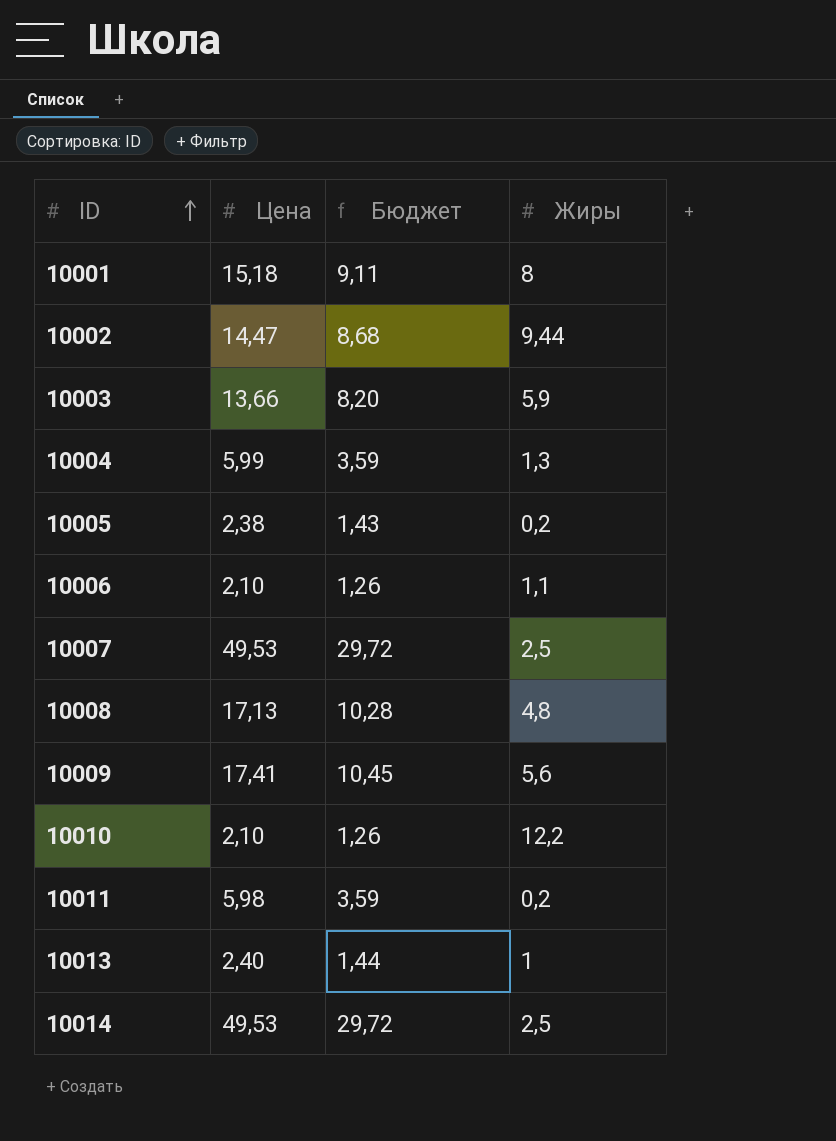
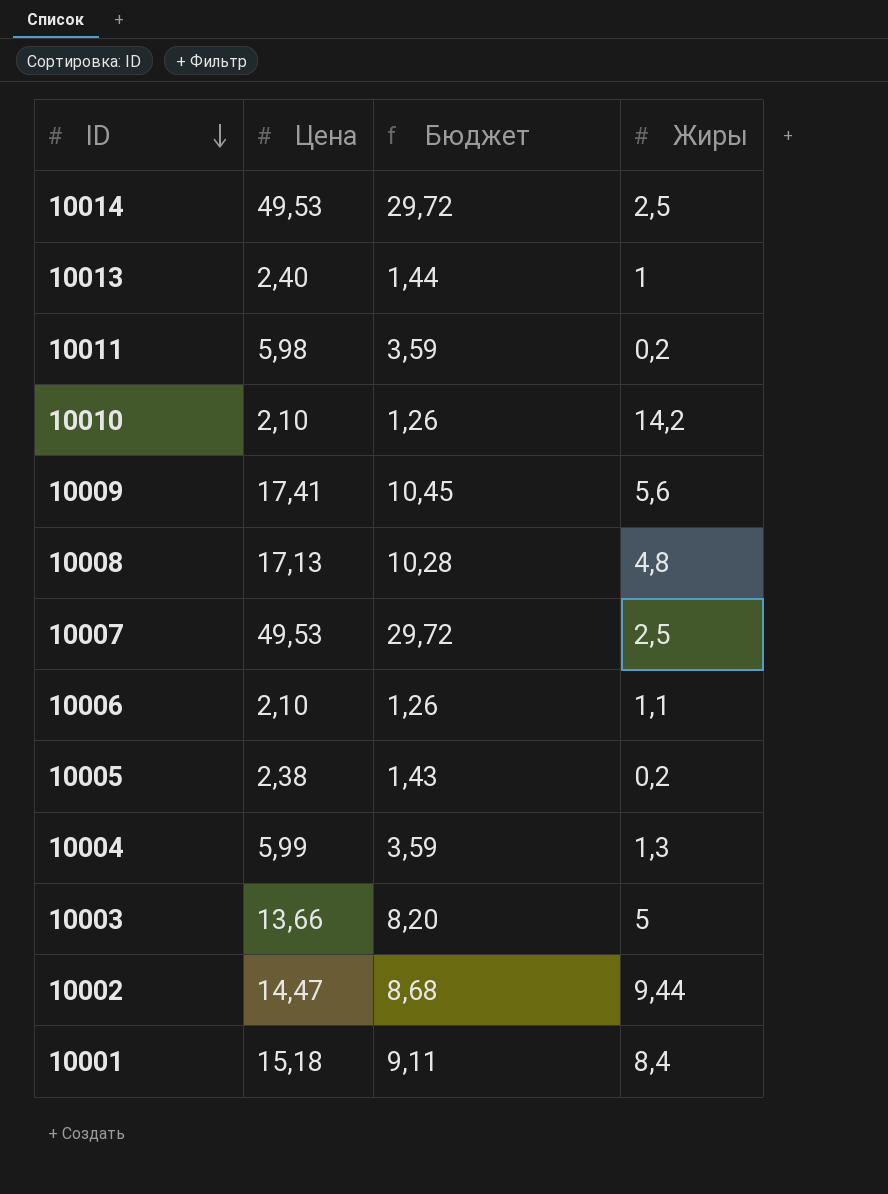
row order: ID ascending -> ID descending
10010 | Жиры: 12,2 -> 14,2
10003 | Жиры: 5,9 -> 5
10001 | Жиры: 8 -> 8,4

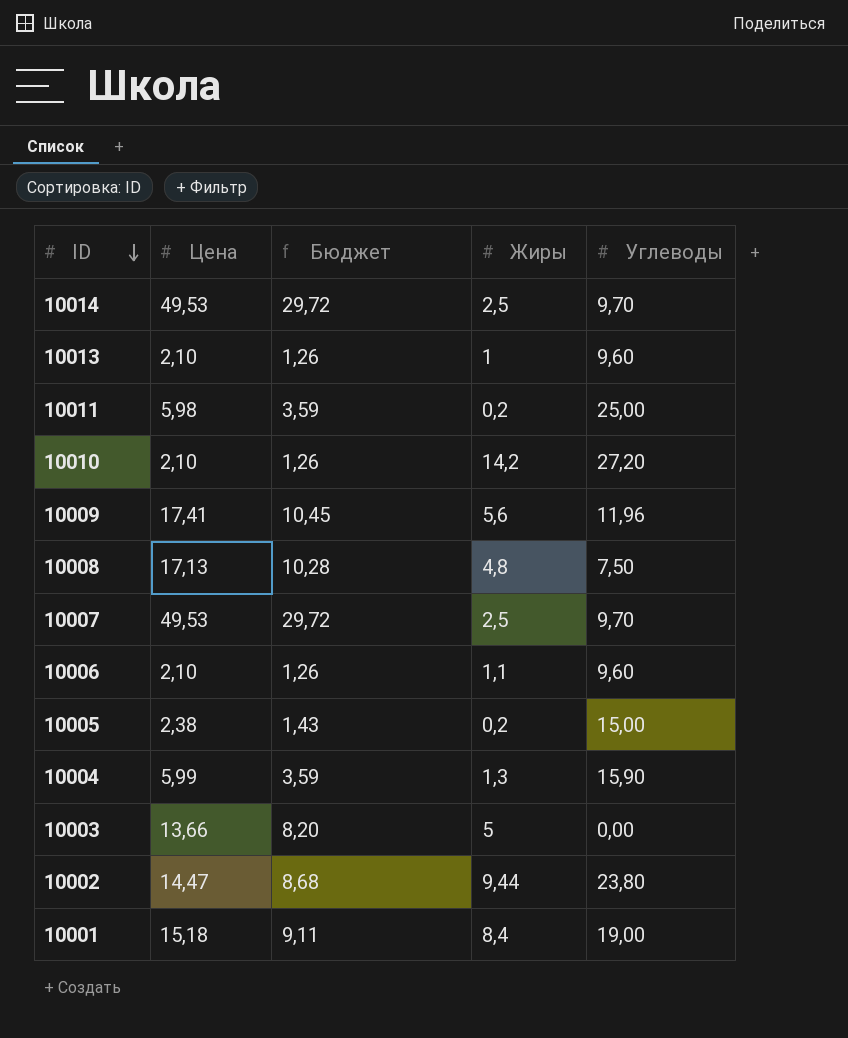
column Углеводы | position: none -> 5
10013 | Цена: 2,40 -> 2,10
10013 | Бюджет: 1,44 -> 1,26

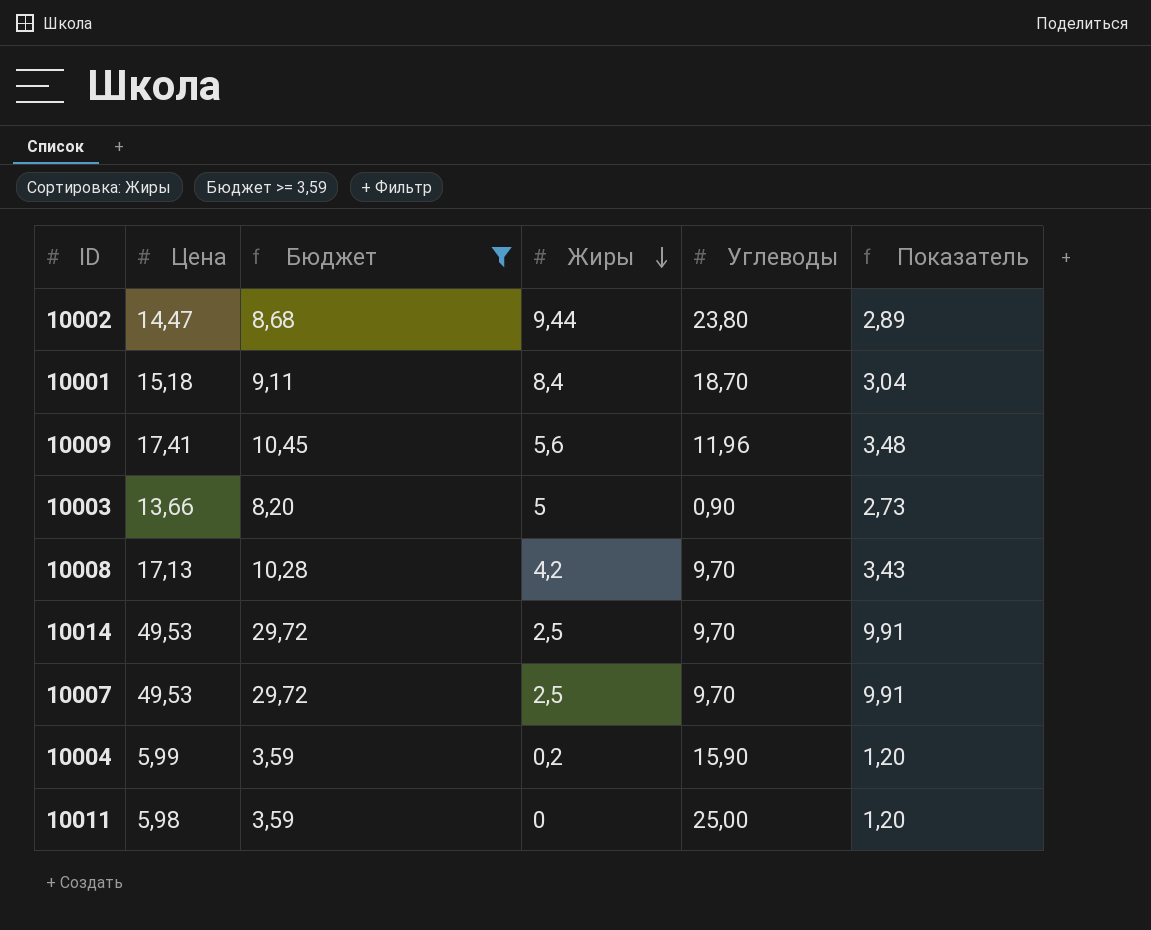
filter: none -> Бюджет >= 3,59
row order: ID descending -> Жиры descending
column Показатель | formula: none -> [Цена] * 0,2
10001 | Углеводы: 19,00 -> 18,70
10003 | Углеводы: 0,00 -> 0,90
10008 | Жиры: 4,8 -> 4,2
10008 | Углеводы: 7,50 -> 9,70
10004 | Жиры: 1,3 -> 0,2
10011 | Жиры: 0,2 -> 0

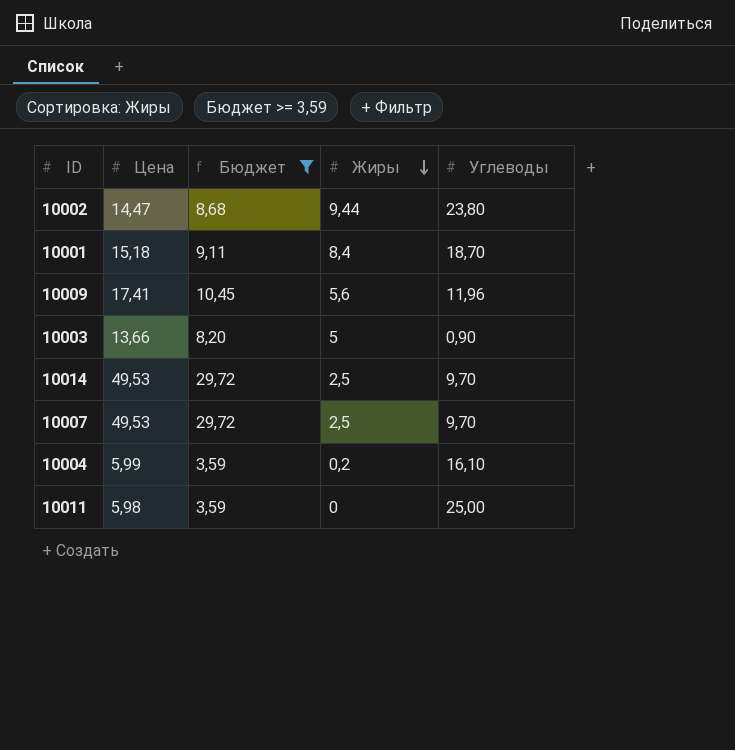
column Показатель | formula: [Цена] * 0,2 -> none
row 10008: 17,13 | 10,28 | 4,2 | 9,70 | 3,43 -> none
10004 | Углеводы: 15,90 -> 16,10

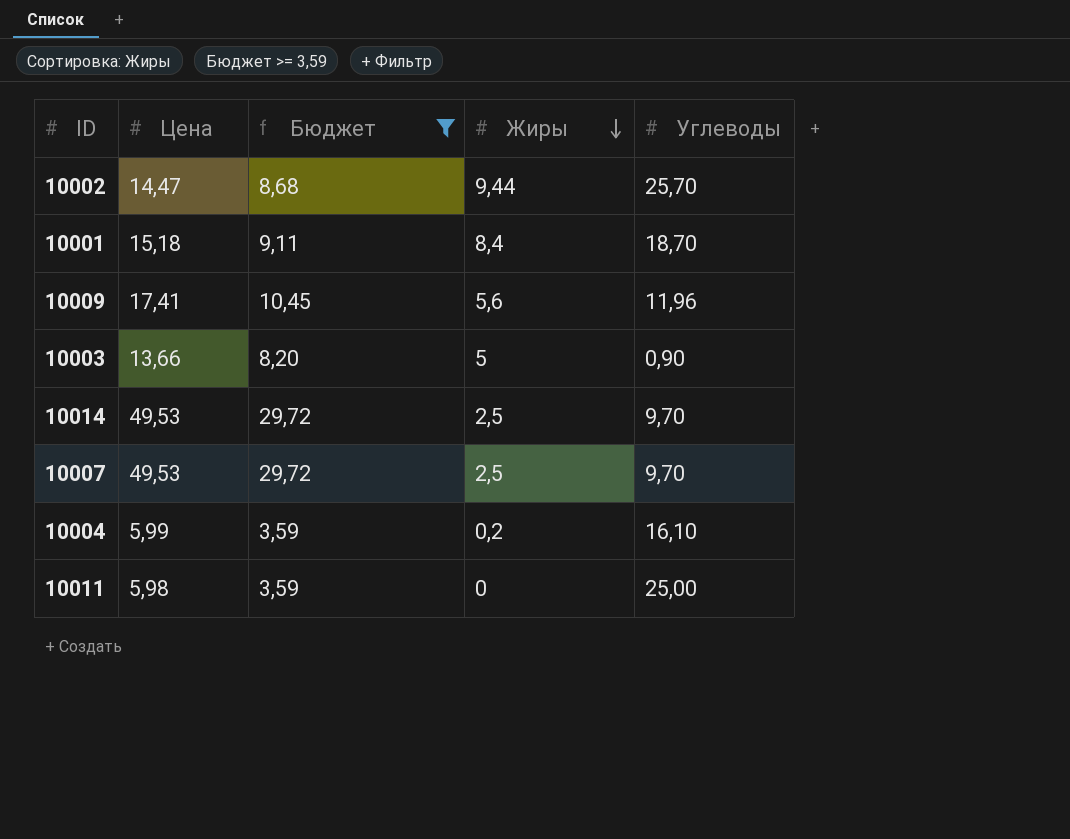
10002 | Углеводы: 23,80 -> 25,70

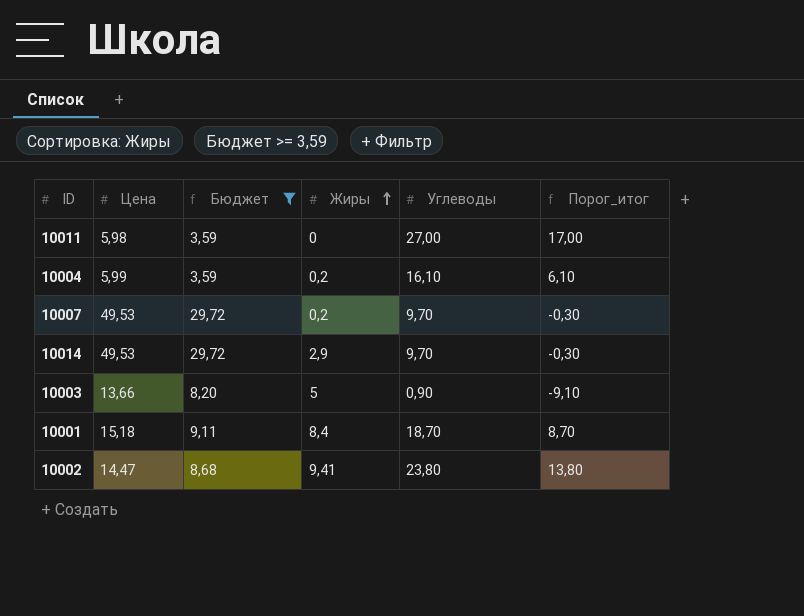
row order: Жиры descending -> Жиры ascending
column Порог_итог | formula: none -> [Углеводы] - 10
row 10009: 17,41 | 10,45 | 5,6 | 11,96 -> none
10011 | Углеводы: 25,00 -> 27,00
10007 | Жиры: 2,5 -> 0,2
10014 | Жиры: 2,5 -> 2,9
10002 | Жиры: 9,44 -> 9,41
10002 | Углеводы: 25,70 -> 23,80

